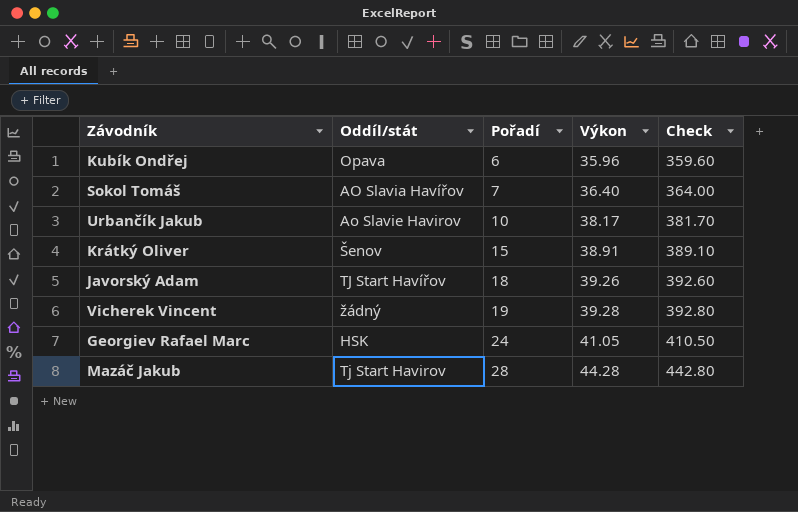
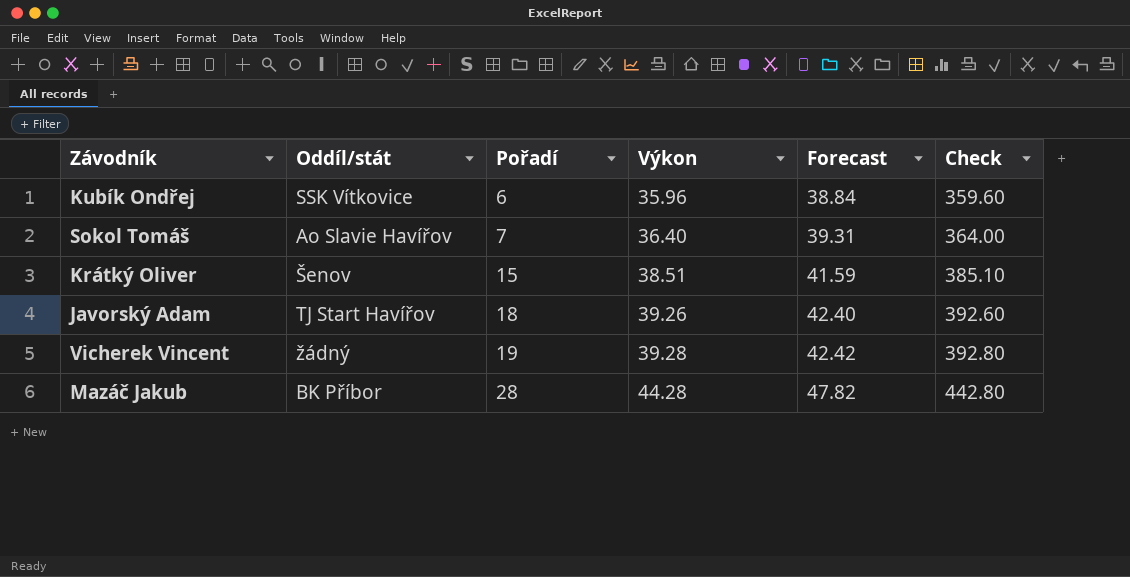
column Forecast | formula: none -> [Výkon] * 1.08
row Urbančík Jakub: Ao Slavie Havirov | 10 | 38.17 | 381.70 -> none
row Georgiev Rafael Marc: HSK | 24 | 41.05 | 410.50 -> none
Kubík Ondřej | Oddíl/stát: Opava -> SSK Vítkovice
Sokol Tomáš | Oddíl/stát: AO Slavia Havířov -> Ao Slavie Havířov
Krátký Oliver | Výkon: 38.91 -> 38.51
Krátký Oliver | Check: 389.10 -> 385.10
Mazáč Jakub | Oddíl/stát: Tj Start Havirov -> BK Příbor

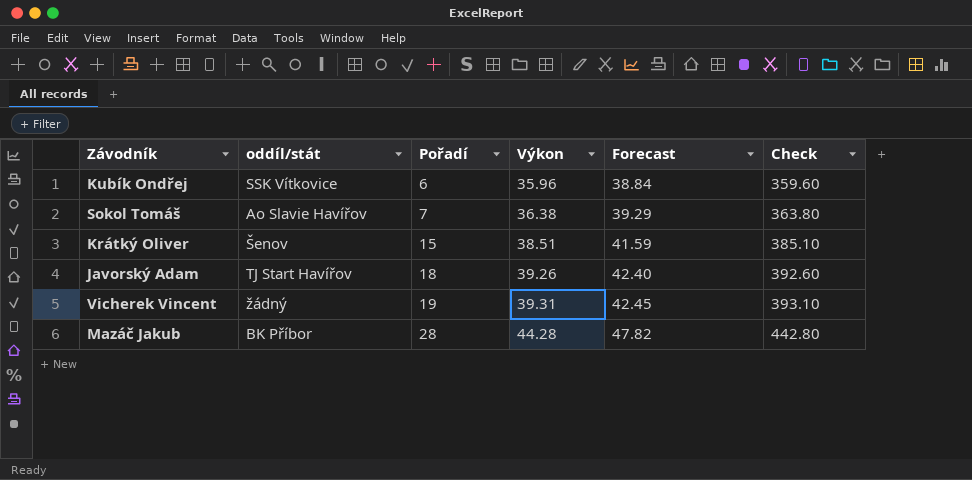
column name: Oddíl/stát -> oddíl/stát
Sokol Tomáš | Výkon: 36.40 -> 36.38
Sokol Tomáš | Forecast: 39.31 -> 39.29
Sokol Tomáš | Check: 364.00 -> 363.80
Vicherek Vincent | Výkon: 39.28 -> 39.31
Vicherek Vincent | Forecast: 42.42 -> 42.45
Vicherek Vincent | Check: 392.80 -> 393.10

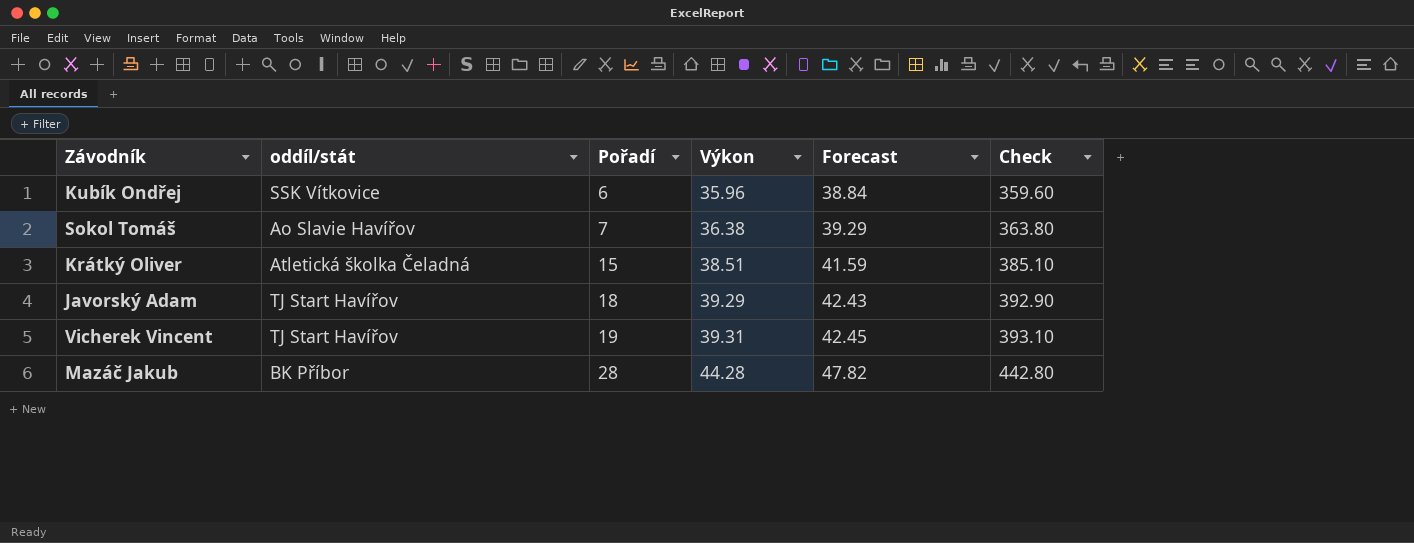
Krátký Oliver | oddíl/stát: Šenov -> Atletická školka Čeladná
Javorský Adam | Výkon: 39.26 -> 39.29
Javorský Adam | Forecast: 42.40 -> 42.43
Javorský Adam | Check: 392.60 -> 392.90
Vicherek Vincent | oddíl/stát: žádný -> TJ Start Havířov

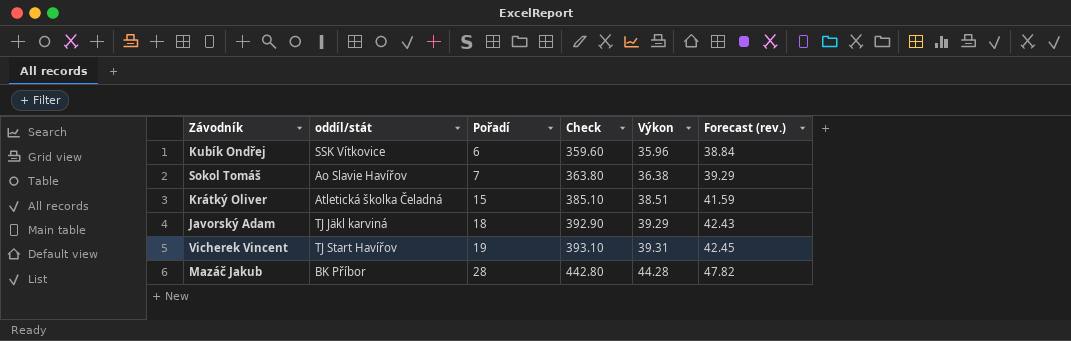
column Check | position: 6 -> 4
column name: Forecast -> Forecast (rev.)
Javorský Adam | oddíl/stát: TJ Start Havířov -> TJ Jäkl karviná

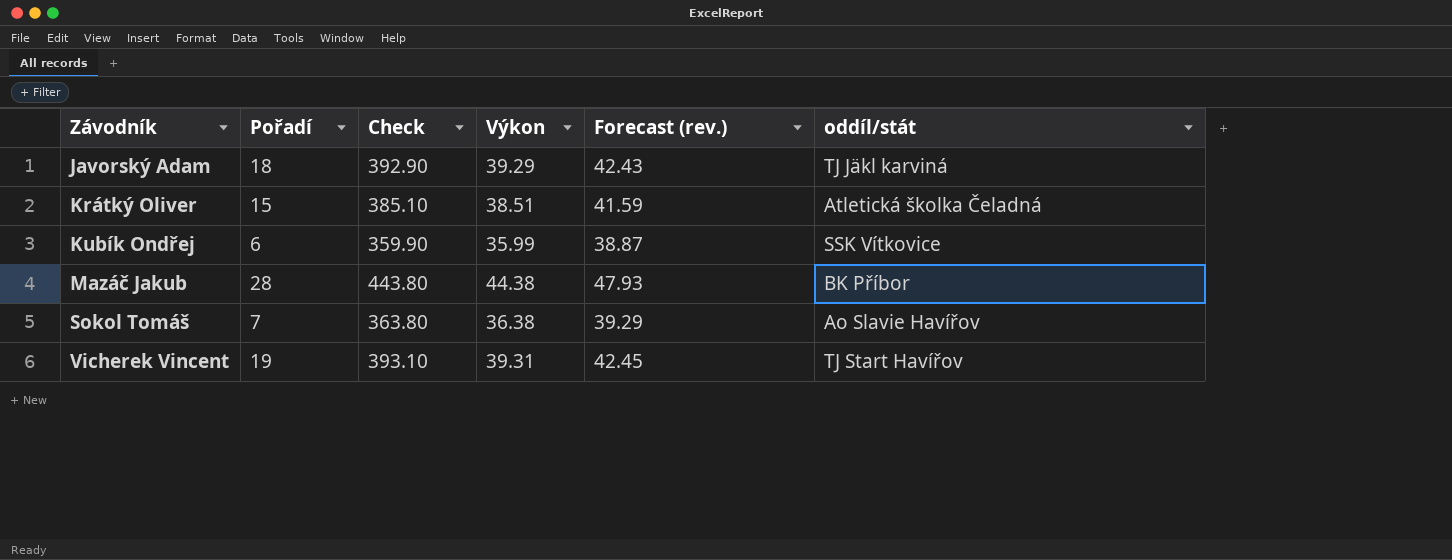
row order: Pořadí ascending -> Závodník ascending
column oddíl/stát | position: 2 -> 6
Kubík Ondřej | Check: 359.60 -> 359.90
Kubík Ondřej | Výkon: 35.96 -> 35.99
Kubík Ondřej | Forecast (rev.): 38.84 -> 38.87
Mazáč Jakub | Check: 442.80 -> 443.80
Mazáč Jakub | Výkon: 44.28 -> 44.38
Mazáč Jakub | Forecast (rev.): 47.82 -> 47.93

